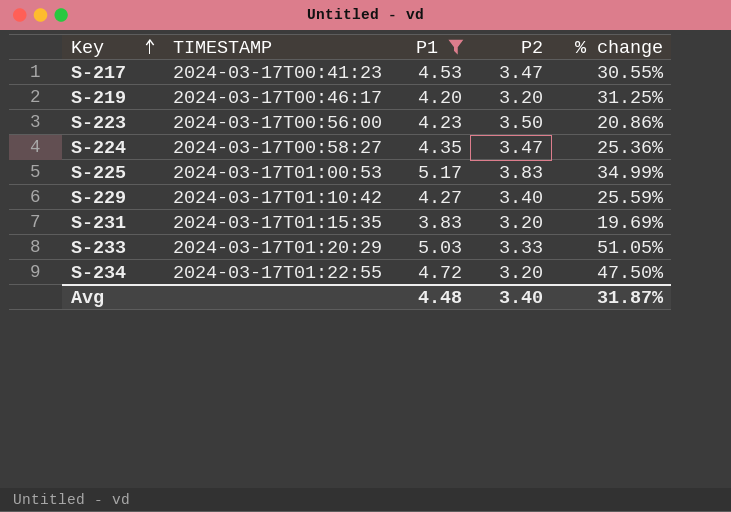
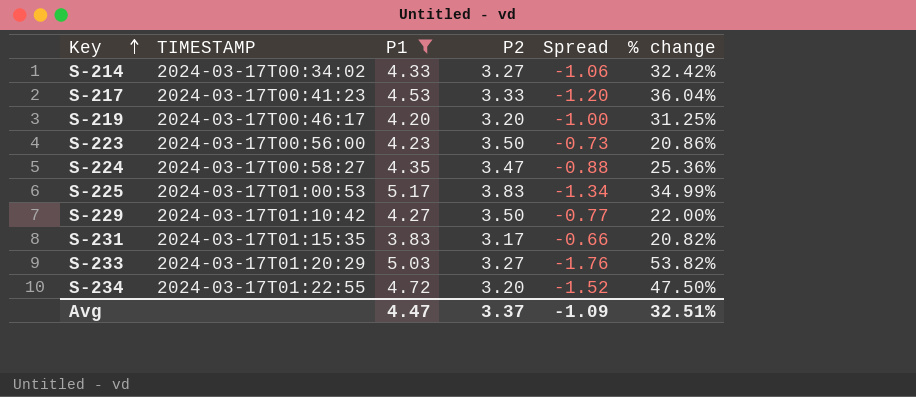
column Spread | formula: none -> [P2] - [P1]
row S-214: none -> 2024-03-17T00:34:02 | 4.33 | 3.27 | -1.06 | 32.42%
S-217 | P2: 3.47 -> 3.33
S-217 | % change: 30.55% -> 36.04%
S-229 | P2: 3.40 -> 3.50
S-229 | % change: 25.59% -> 22.00%
S-231 | P2: 3.20 -> 3.17
S-231 | % change: 19.69% -> 20.82%
S-233 | P2: 3.33 -> 3.27
S-233 | % change: 51.05% -> 53.82%
Avg | P1: 4.48 -> 4.47
Avg | P2: 3.40 -> 3.37
Avg | % change: 31.87% -> 32.51%

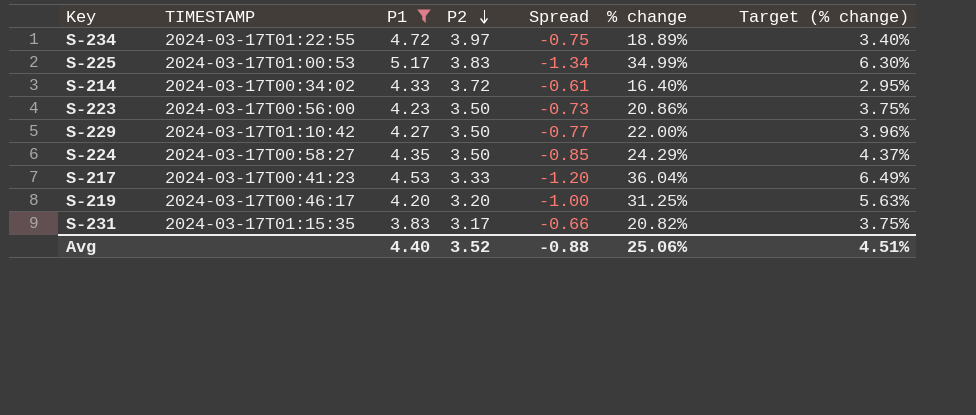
row order: Key ascending -> P2 descending
column Target (% change) | formula: none -> [% change] * 0.18
row S-233: 2024-03-17T01:20:29 | 5.03 | 3.27 | -1.76 | 53.82% -> none
S-234 | P2: 3.20 -> 3.97
S-234 | Spread: -1.52 -> -0.75
S-234 | % change: 47.50% -> 18.89%
S-214 | P2: 3.27 -> 3.72
S-214 | Spread: -1.06 -> -0.61
S-214 | % change: 32.42% -> 16.40%
S-224 | P2: 3.47 -> 3.50
S-224 | Spread: -0.88 -> -0.85
S-224 | % change: 25.36% -> 24.29%
Avg | P1: 4.47 -> 4.40
Avg | P2: 3.37 -> 3.52
Avg | Spread: -1.09 -> -0.88
Avg | % change: 32.51% -> 25.06%

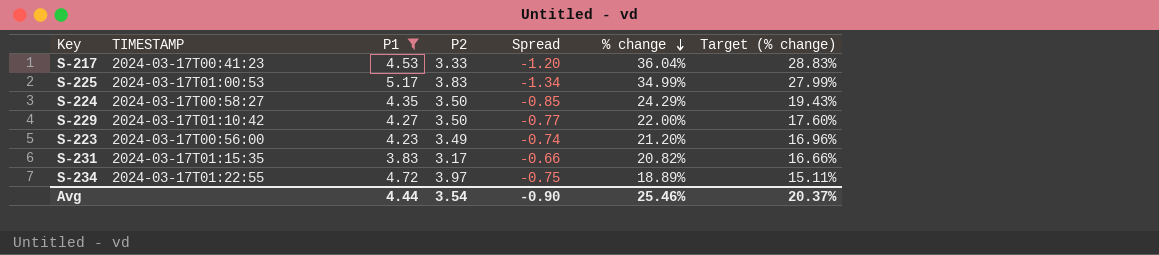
row order: P2 descending -> % change descending
column Target (% change) | formula: [% change] * 0.18 -> [% change] * 0.8
row S-214: 2024-03-17T00:34:02 | 4.33 | 3.72 | -0.61 | 16.40% | 2.95% -> none
row S-219: 2024-03-17T00:46:17 | 4.20 | 3.20 | -1.00 | 31.25% | 5.63% -> none
S-223 | P2: 3.50 -> 3.49
S-223 | Spread: -0.73 -> -0.74
S-223 | % change: 20.86% -> 21.20%
Avg | P1: 4.40 -> 4.44
Avg | P2: 3.52 -> 3.54
Avg | Spread: -0.88 -> -0.90
Avg | % change: 25.06% -> 25.46%
Avg | Target (% change): 4.51% -> 20.37%

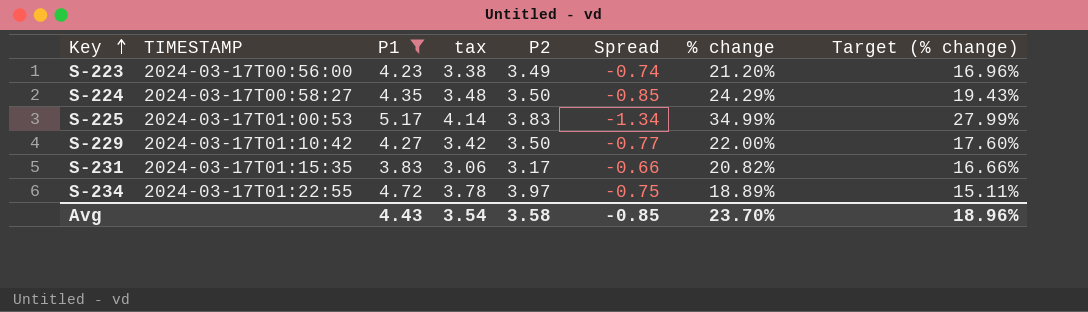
row order: % change descending -> Key ascending
column tax | formula: none -> [P1] * 0.8
row S-217: 2024-03-17T00:41:23 | 4.53 | 3.33 | -1.20 | 36.04% | 28.83% -> none
Avg | P1: 4.44 -> 4.43
Avg | P2: 3.54 -> 3.58
Avg | Spread: -0.90 -> -0.85
Avg | % change: 25.46% -> 23.70%
Avg | Target (% change): 20.37% -> 18.96%

